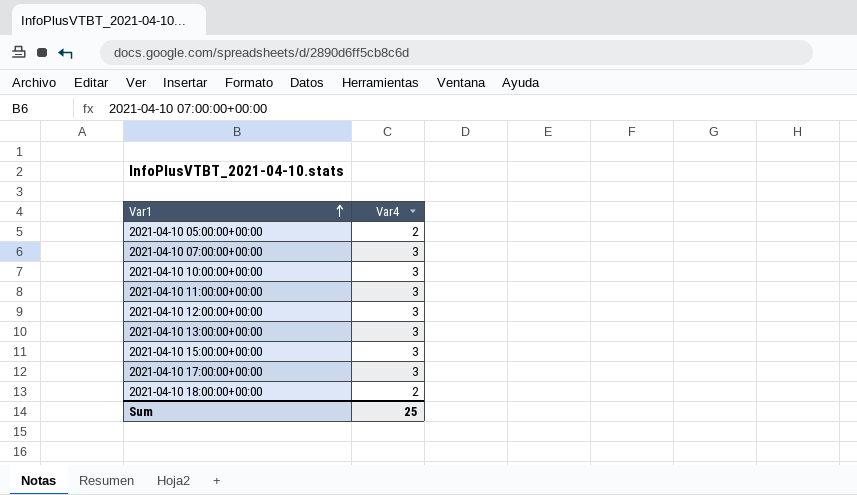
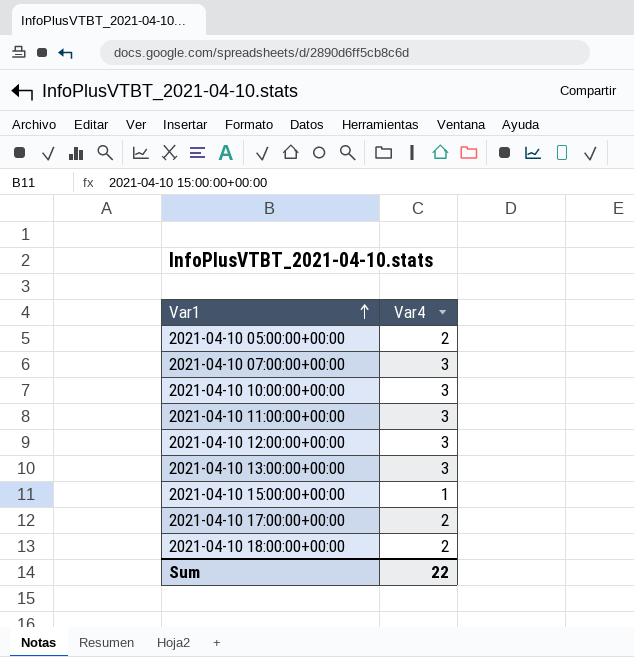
2021-04-10 15:00:00+00:00 | Var4: 3 -> 1
2021-04-10 17:00:00+00:00 | Var4: 3 -> 2
Sum | Var4: 25 -> 22

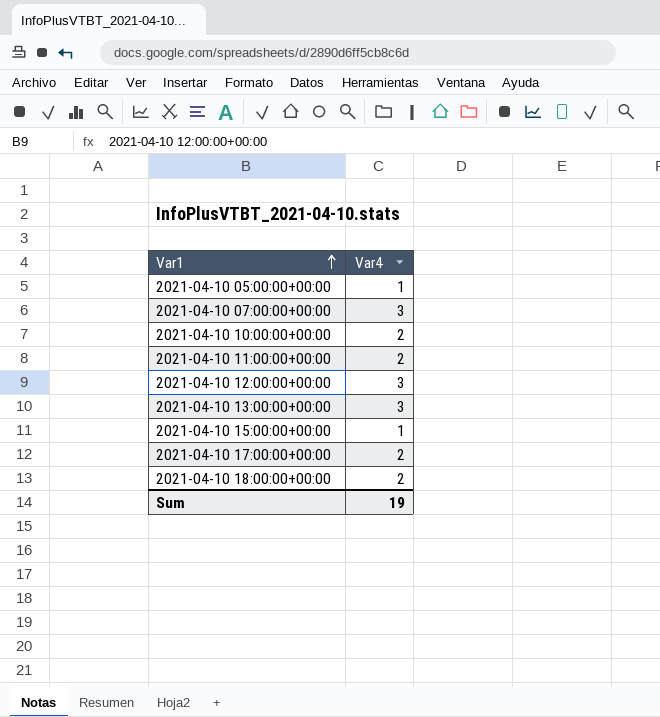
2021-04-10 05:00:00+00:00 | Var4: 2 -> 1
2021-04-10 10:00:00+00:00 | Var4: 3 -> 2
2021-04-10 11:00:00+00:00 | Var4: 3 -> 2
Sum | Var4: 22 -> 19

